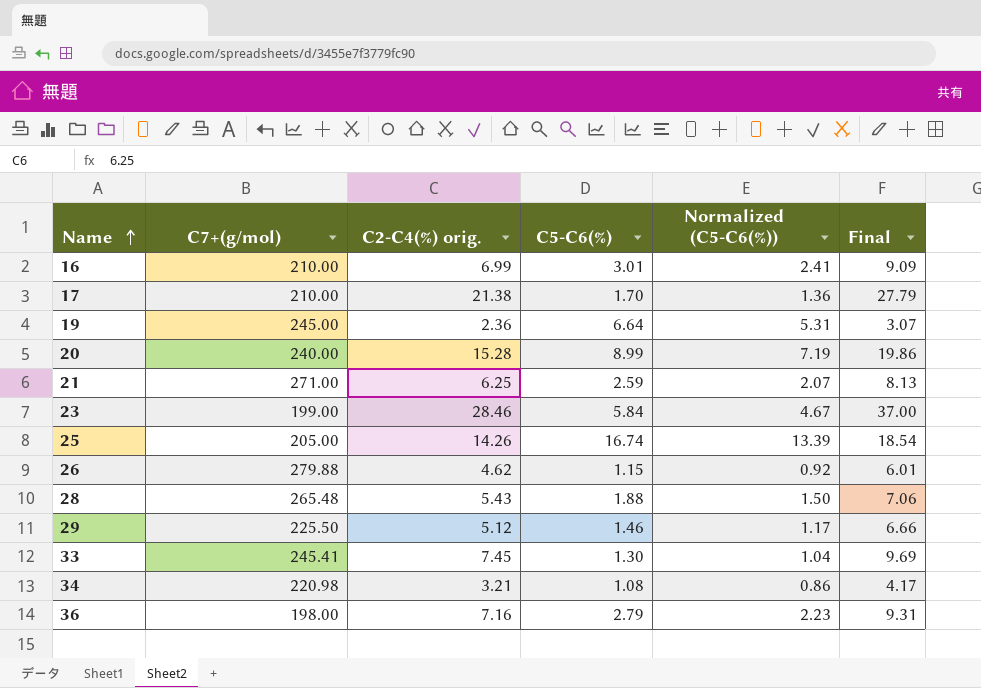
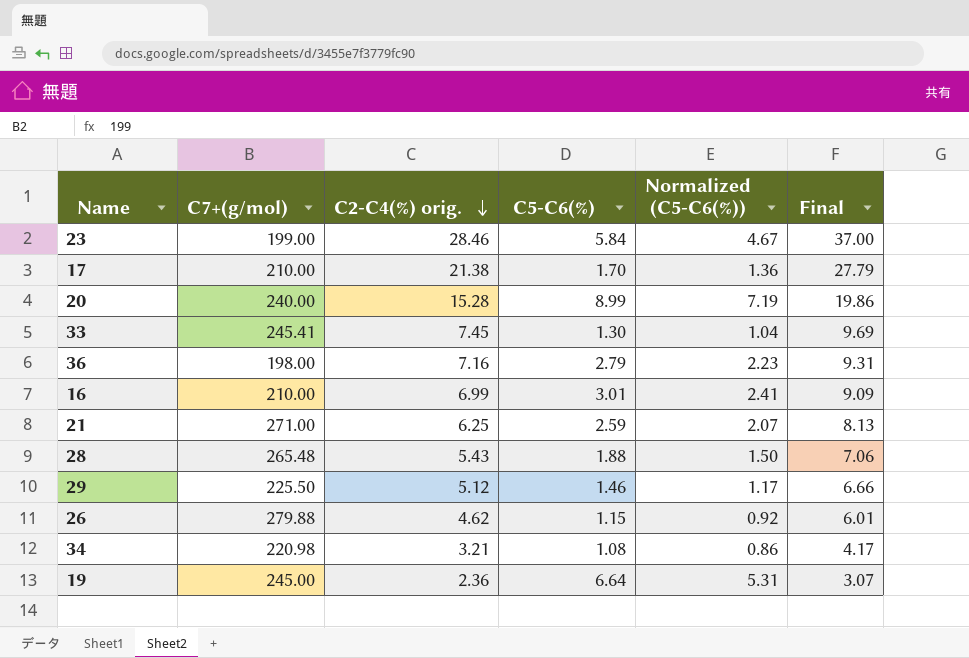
row order: Name ascending -> C2-C4(%) orig. descending
row 25: 205.00 | 14.26 | 16.74 | 13.39 | 18.54 -> none

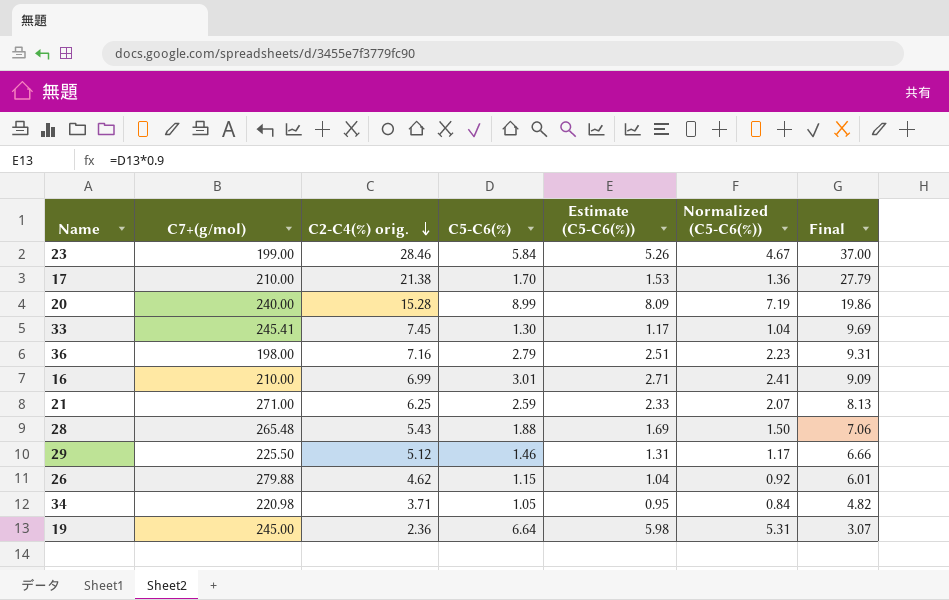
column Estimate (C5-C6(%)) | formula: none -> [C5-C6(%)] * 0.9
34 | C2-C4(%) orig.: 3.21 -> 3.71
34 | C5-C6(%): 1.08 -> 1.05
34 | Normalized (C5-C6(%)): 0.86 -> 0.84
34 | Final: 4.17 -> 4.82

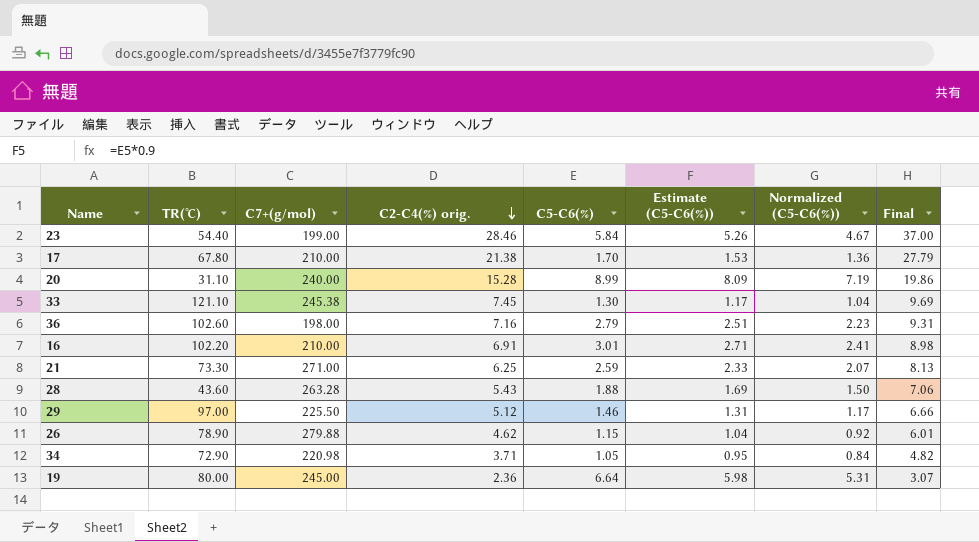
column TR(℃) | position: none -> 2
33 | C7+(g/mol): 245.41 -> 245.38
16 | C2-C4(%) orig.: 6.99 -> 6.91
16 | Final: 9.09 -> 8.98
28 | C7+(g/mol): 265.48 -> 263.28

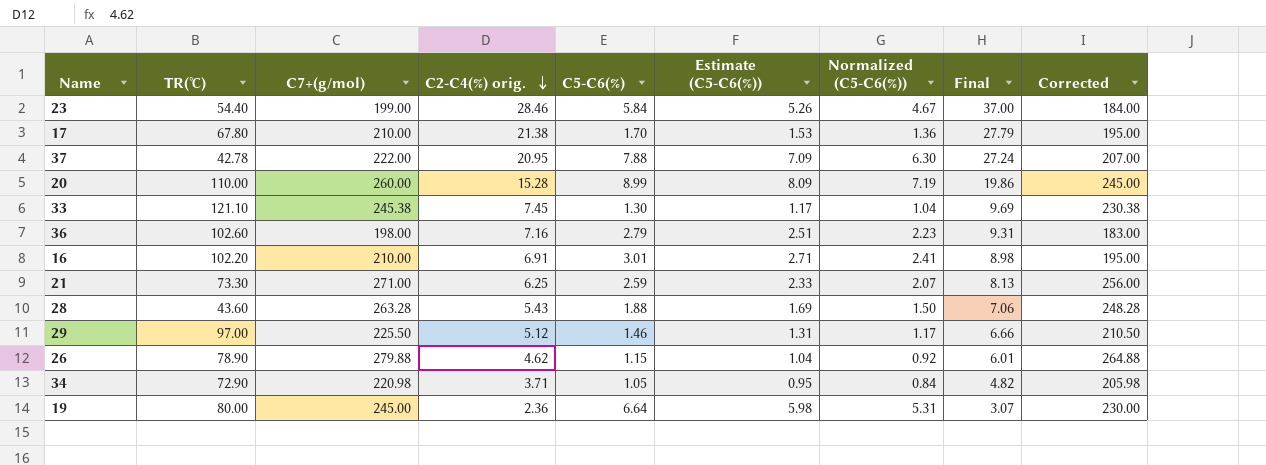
column Corrected | formula: none -> [C7+(g/mol)] - 15
row 37: none -> 42.78 | 222.00 | 20.95 | 7.88 | 7.09 | 6.30 | 27.24 | 207.00
20 | TR(℃): 31.10 -> 110.00
20 | C7+(g/mol): 240.00 -> 260.00

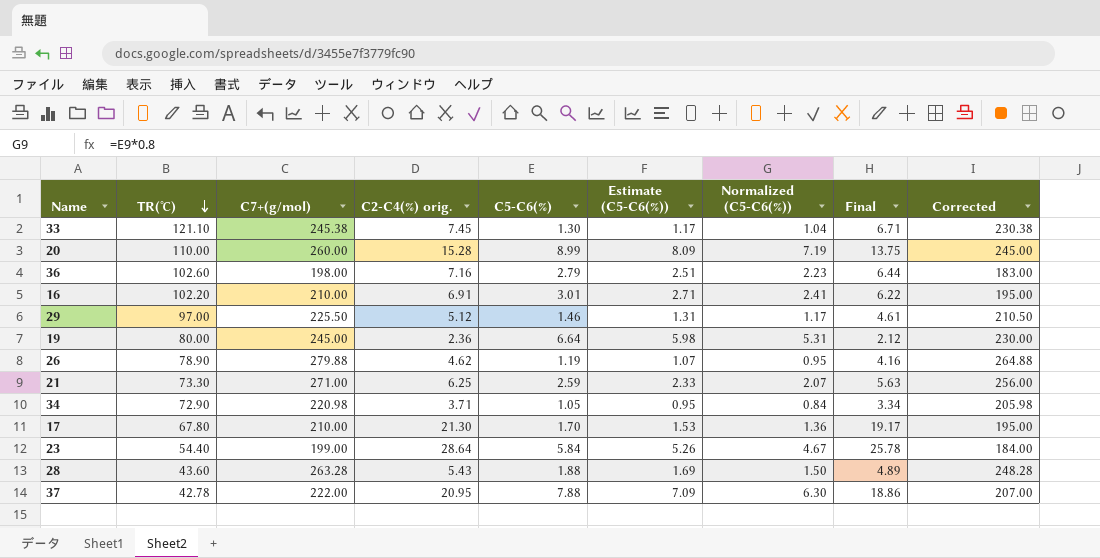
row order: C2-C4(%) orig. descending -> TR(℃) descending
column Final | formula: [C2-C4(%) orig.] * 1.3 -> [C2-C4(%) orig.] * 0.9
26 | C5-C6(%): 1.15 -> 1.19
26 | Estimate (C5-C6(%)): 1.04 -> 1.07
26 | Normalized (C5-C6(%)): 0.92 -> 0.95
17 | C2-C4(%) orig.: 21.38 -> 21.30
23 | C2-C4(%) orig.: 28.46 -> 28.64

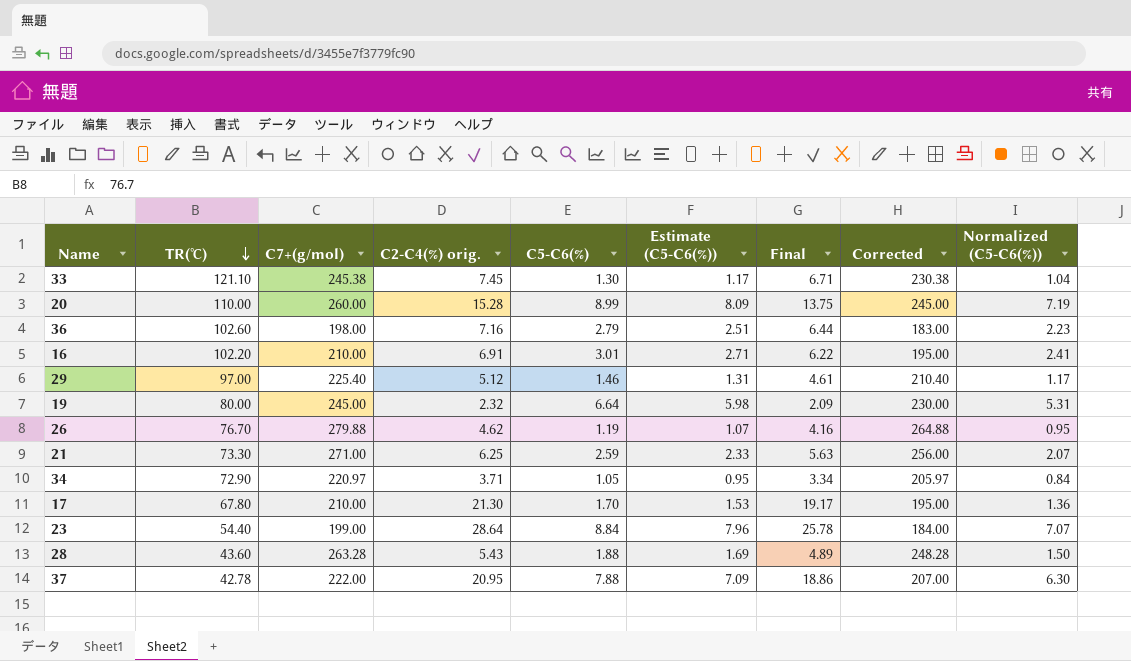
column Normalized (C5-C6(%)) | position: 7 -> 9
29 | C7+(g/mol): 225.50 -> 225.40
29 | Corrected: 210.50 -> 210.40
19 | C2-C4(%) orig.: 2.36 -> 2.32
19 | Final: 2.12 -> 2.09
26 | TR(℃): 78.90 -> 76.70
34 | C7+(g/mol): 220.98 -> 220.97
34 | Corrected: 205.98 -> 205.97
23 | C5-C6(%): 5.84 -> 8.84
23 | Estimate (C5-C6(%)): 5.26 -> 7.96
23 | Normalized (C5-C6(%)): 4.67 -> 7.07

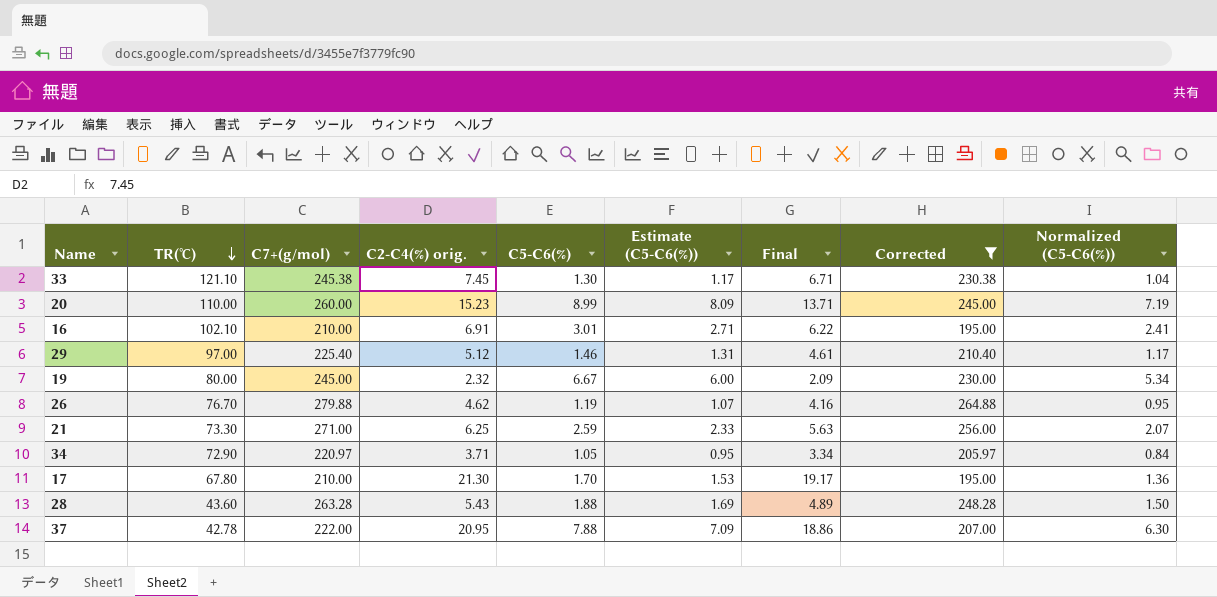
filter: none -> Corrected >= 195.00
20 | C2-C4(%) orig.: 15.28 -> 15.23
20 | Final: 13.75 -> 13.71
16 | TR(℃): 102.20 -> 102.10
19 | C5-C6(%): 6.64 -> 6.67
19 | Estimate (C5-C6(%)): 5.98 -> 6.00
19 | Normalized (C5-C6(%)): 5.31 -> 5.34

